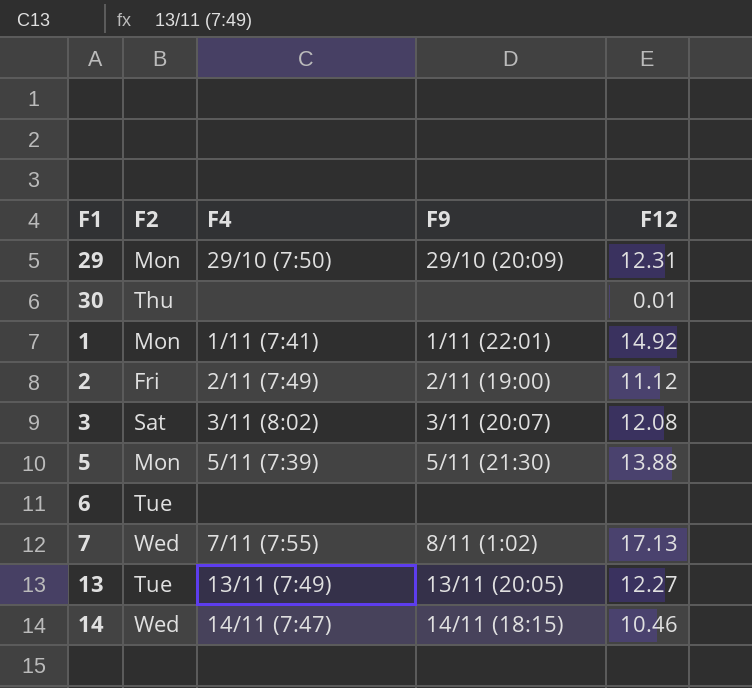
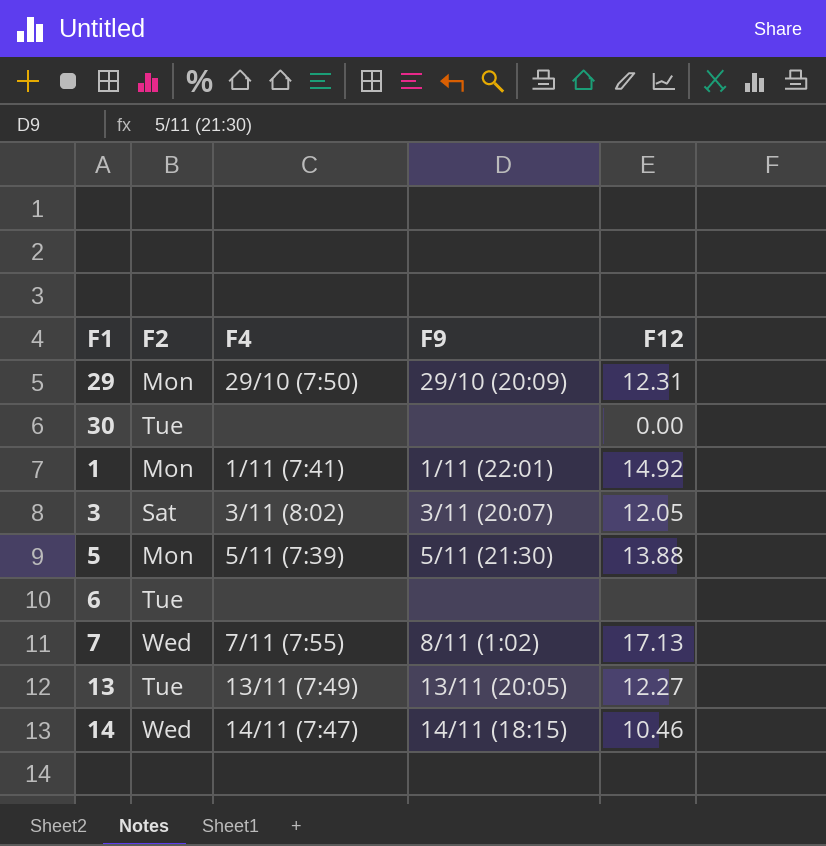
row 2: Fri | 2/11 (7:49) | 2/11 (19:00) | 11.12 -> none
30 | F2: Thu -> Tue
30 | F12: 0.01 -> 0.00
3 | F12: 12.08 -> 12.05

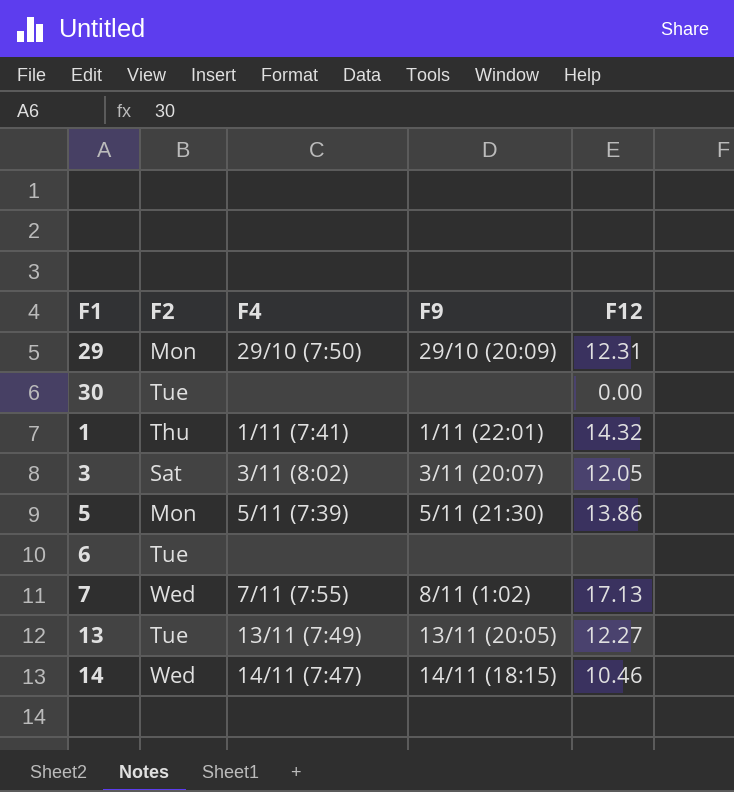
1 | F2: Mon -> Thu
1 | F12: 14.92 -> 14.32
5 | F12: 13.88 -> 13.86

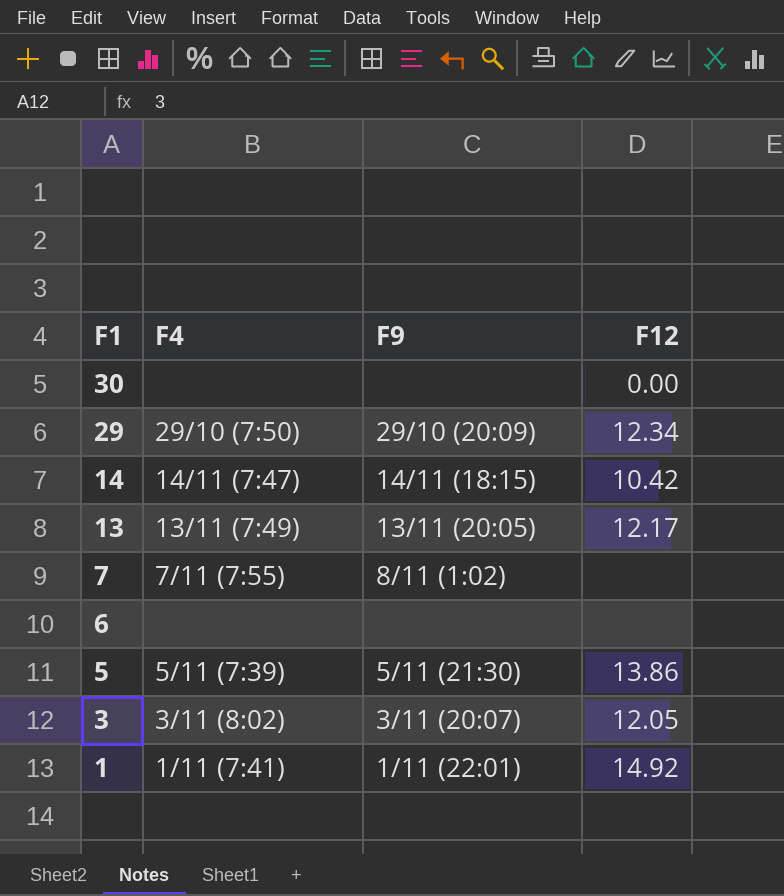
row order: none -> F1 descending
column F2 | position: 2 -> none
29 | F12: 12.31 -> 12.34
14 | F12: 10.46 -> 10.42
13 | F12: 12.27 -> 12.17
7 | F12: 17.13 -> none
1 | F12: 14.32 -> 14.92

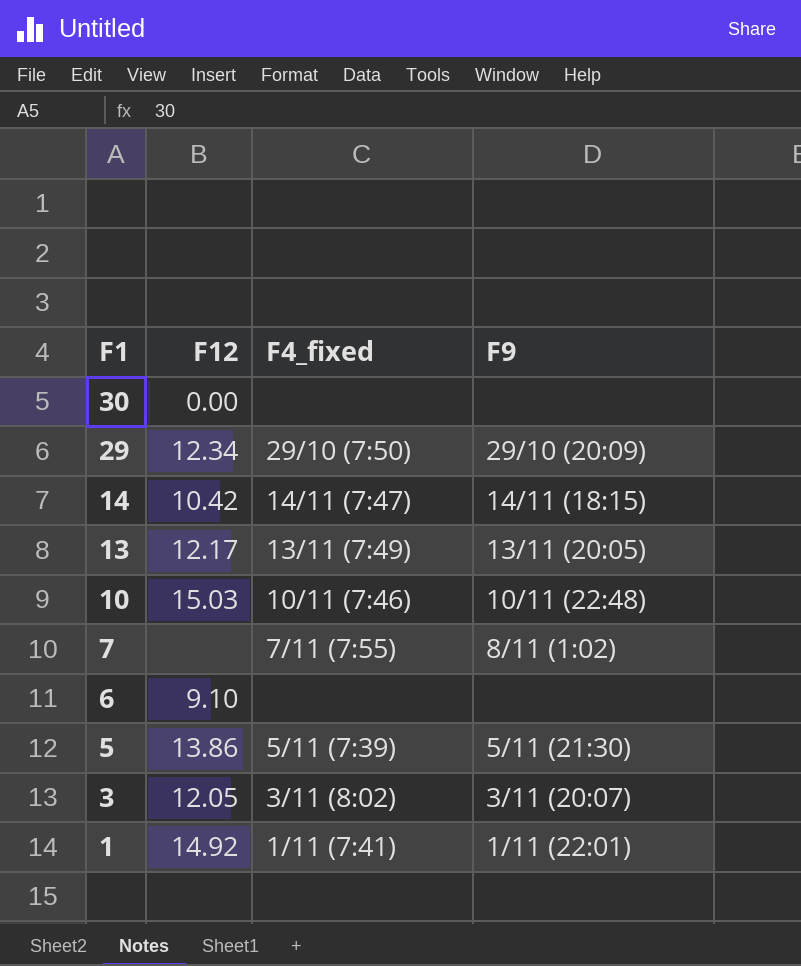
column F12 | position: 4 -> 2
column name: F4 -> F4_fixed
row 10: none -> 15.03 | 10/11 (7:46) | 10/11 (22:48)
6 | F12: none -> 9.10

